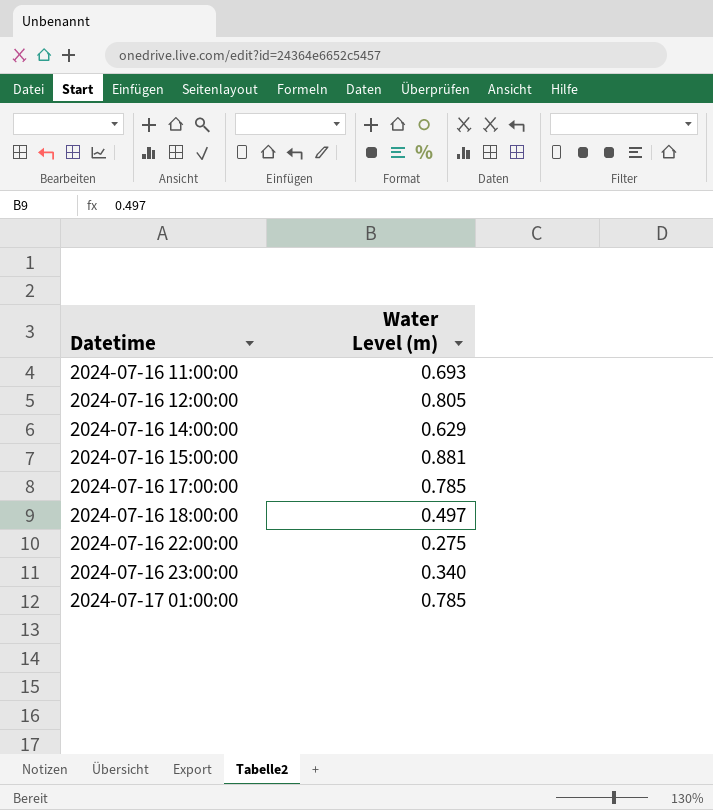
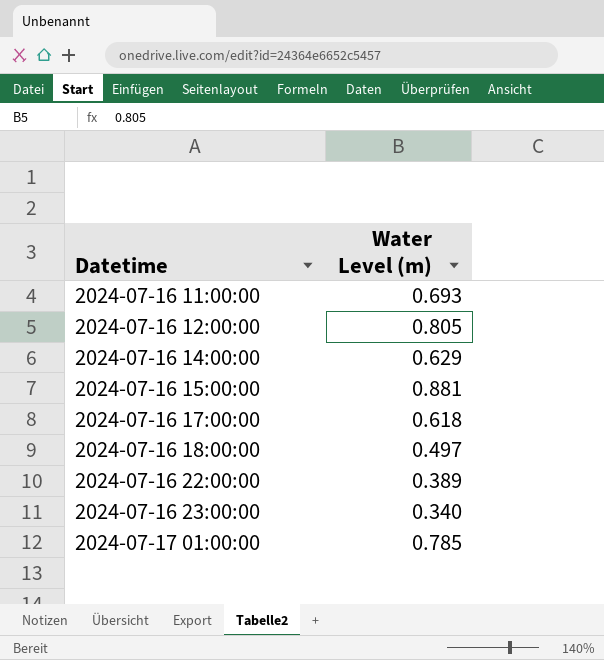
2024-07-16 17:00:00 | Water Level (m): 0.785 -> 0.618
2024-07-16 22:00:00 | Water Level (m): 0.275 -> 0.389

